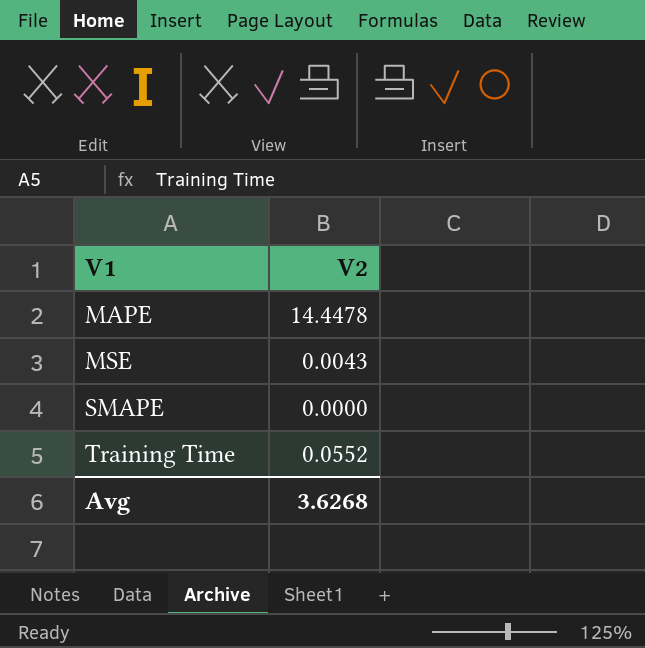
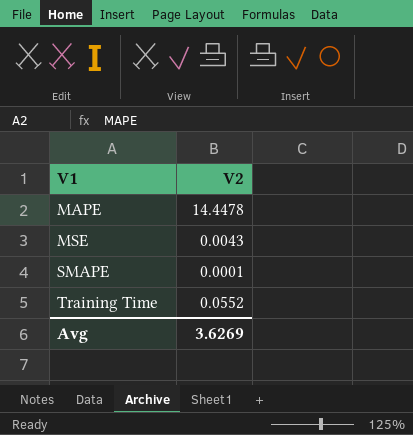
SMAPE | V2: 0.0000 -> 0.0001
Avg | V2: 3.6268 -> 3.6269

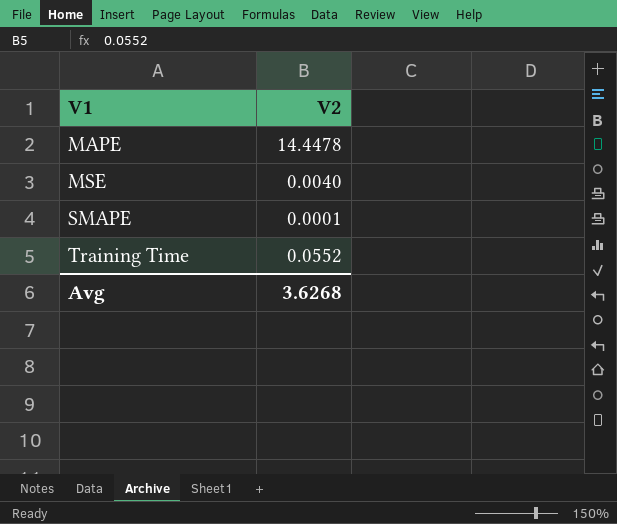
MSE | V2: 0.0043 -> 0.0040
Avg | V2: 3.6269 -> 3.6268

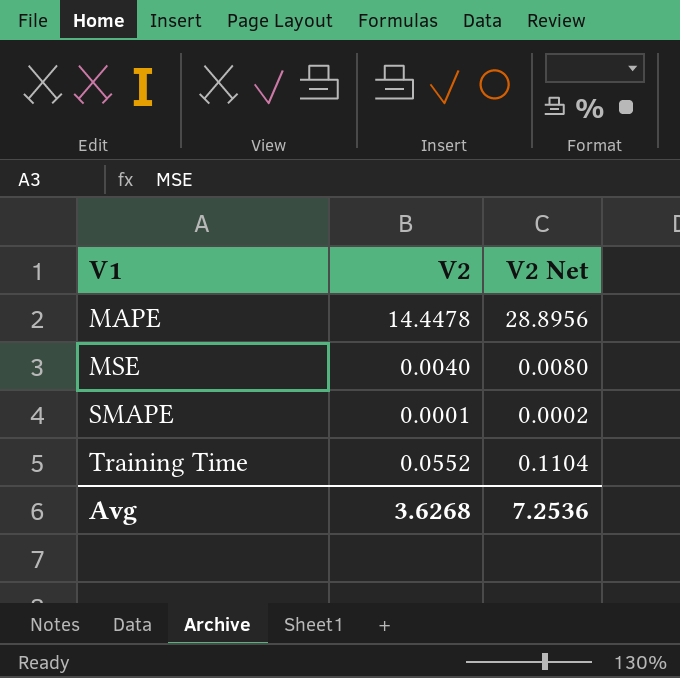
column V2 Net | formula: none -> [V2] * 2

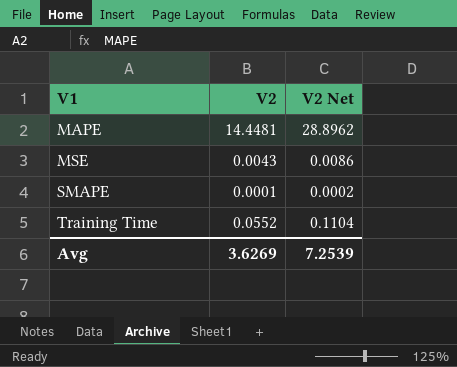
MAPE | V2: 14.4478 -> 14.4481
MAPE | V2 Net: 28.8956 -> 28.8962
MSE | V2: 0.0040 -> 0.0043
MSE | V2 Net: 0.0080 -> 0.0086
Avg | V2: 3.6268 -> 3.6269
Avg | V2 Net: 7.2536 -> 7.2539

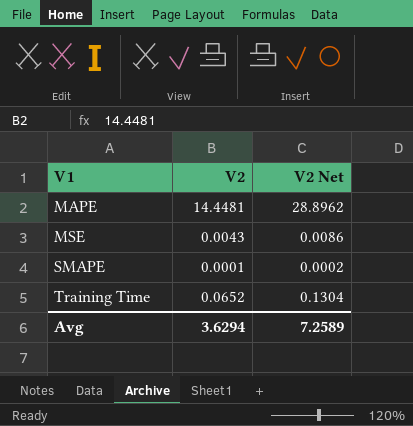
Training Time | V2: 0.0552 -> 0.0652
Training Time | V2 Net: 0.1104 -> 0.1304
Avg | V2: 3.6269 -> 3.6294
Avg | V2 Net: 7.2539 -> 7.2589

